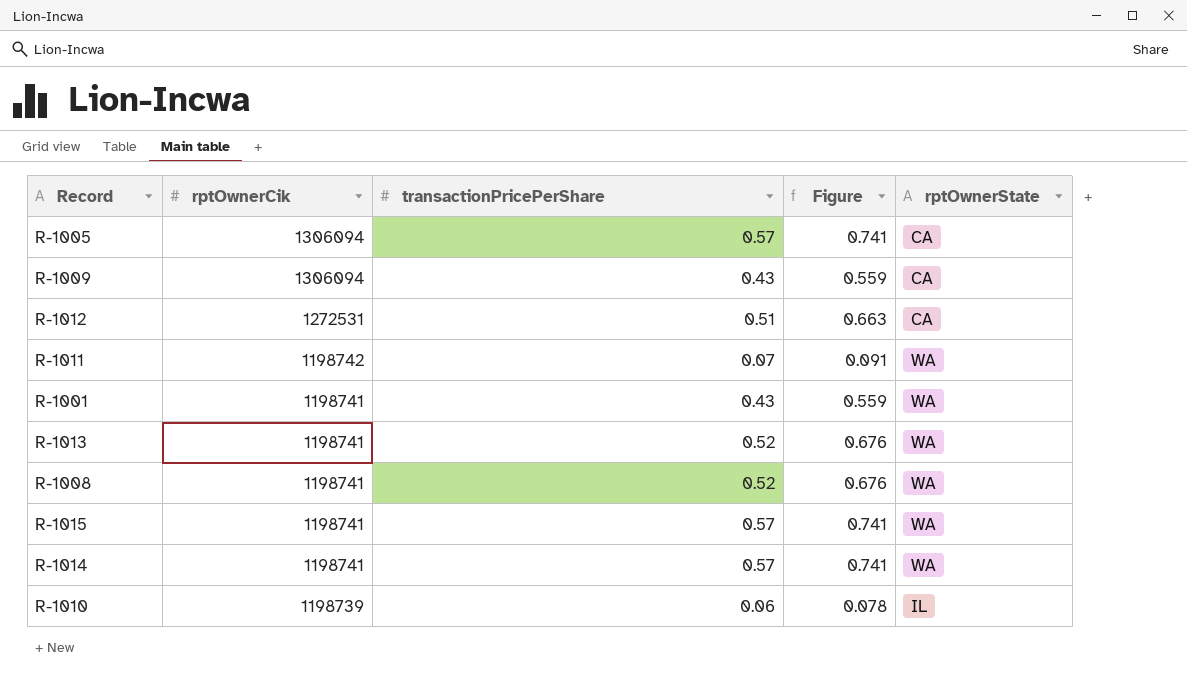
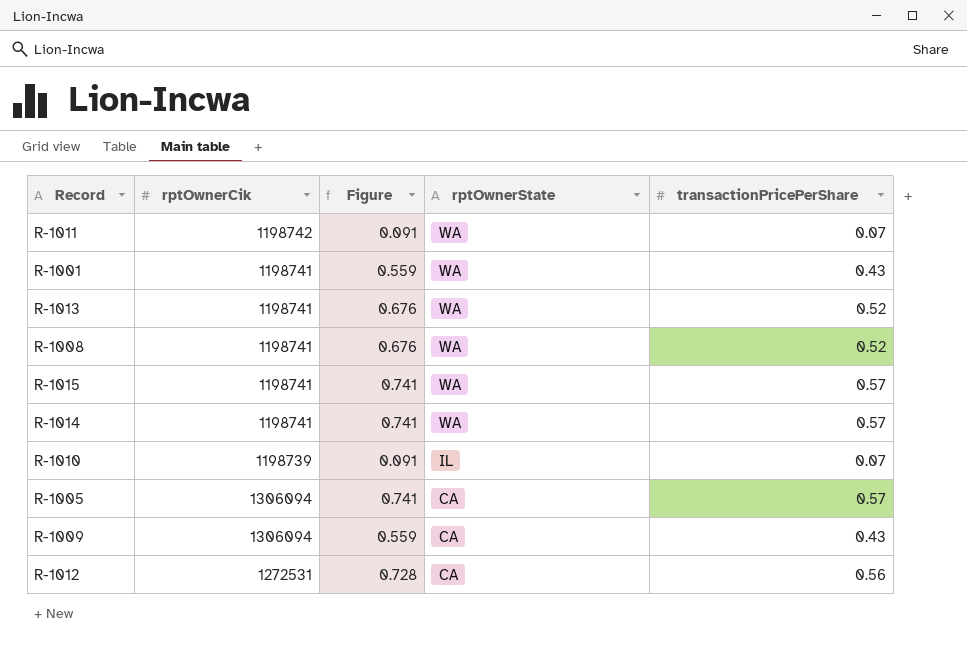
row order: rptOwnerCik descending -> rptOwnerState descending
column transactionPricePerShare | position: 3 -> 5
R-1010 | Figure: 0.078 -> 0.091
R-1010 | transactionPricePerShare: 0.06 -> 0.07
R-1012 | Figure: 0.663 -> 0.728
R-1012 | transactionPricePerShare: 0.51 -> 0.56

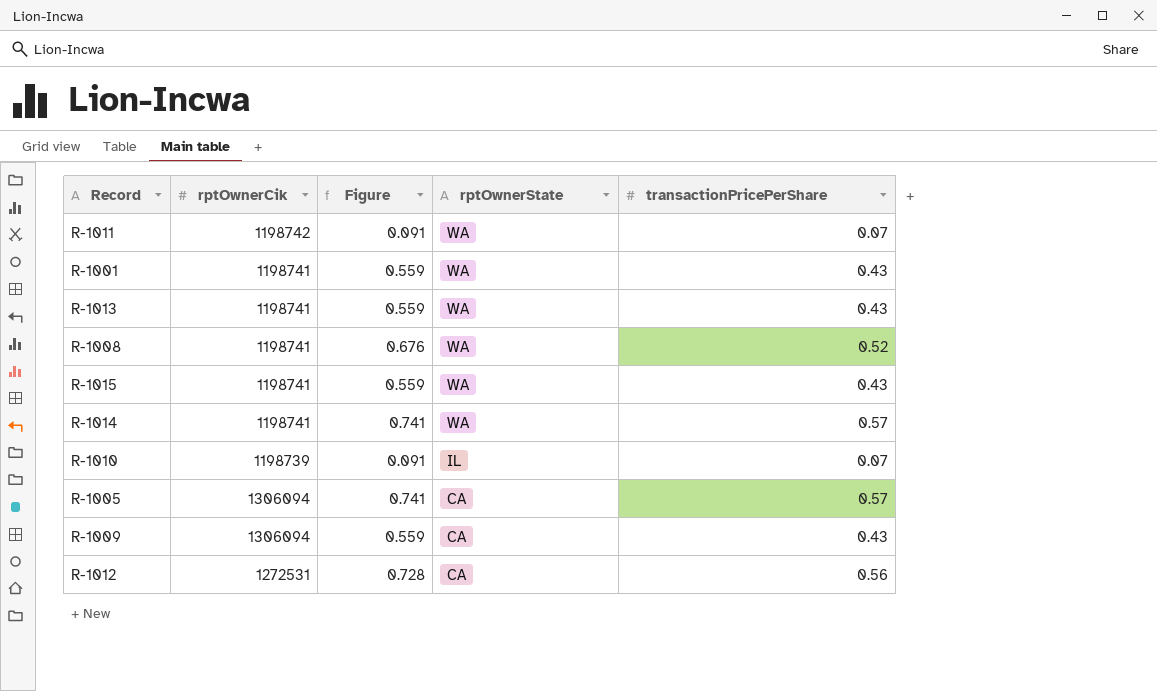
R-1013 | Figure: 0.676 -> 0.559
R-1013 | transactionPricePerShare: 0.52 -> 0.43
R-1015 | Figure: 0.741 -> 0.559
R-1015 | transactionPricePerShare: 0.57 -> 0.43

